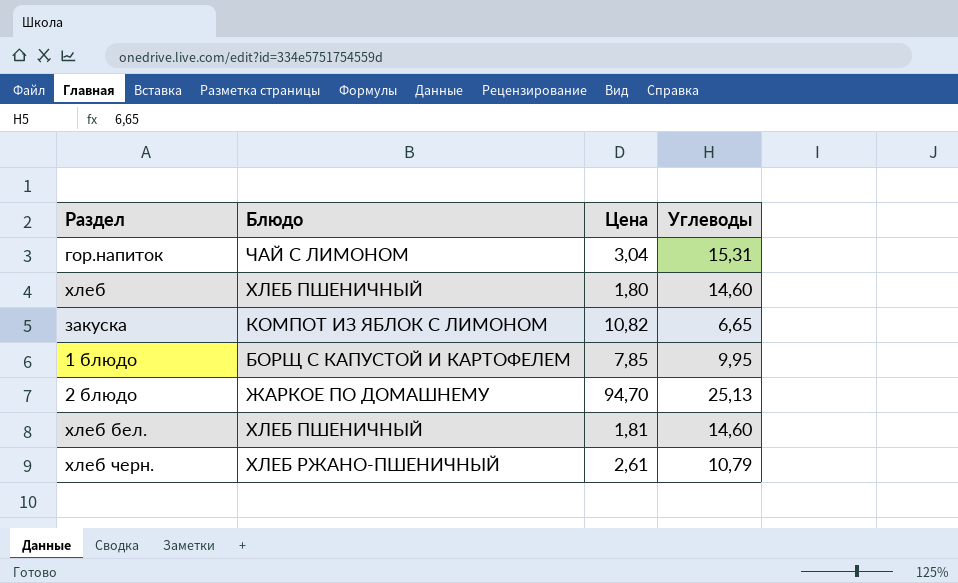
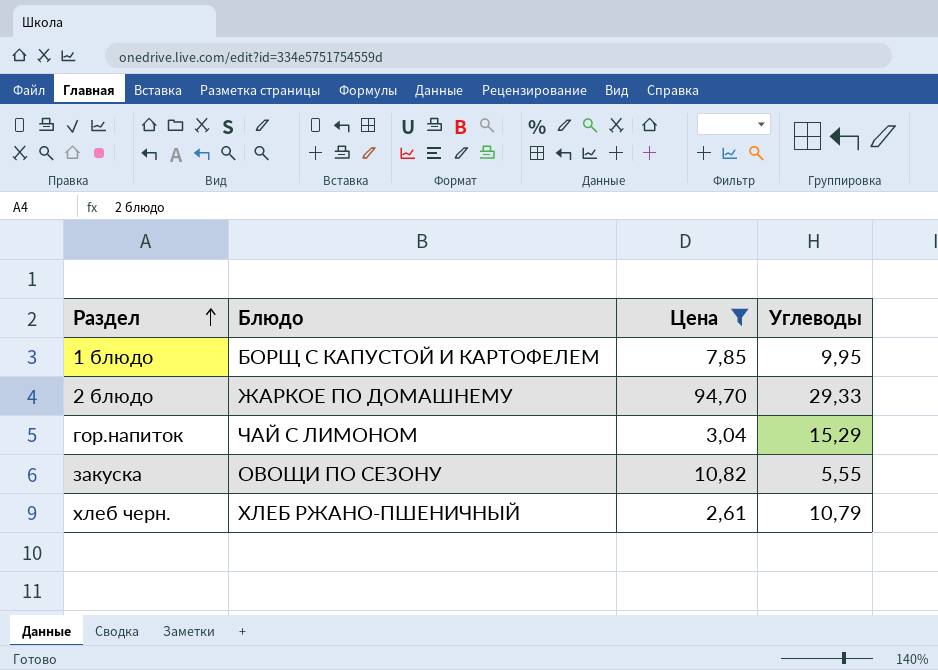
filter: none -> Цена >= 2,61
row order: none -> Раздел ascending
2 блюдо | Углеводы: 25,13 -> 29,33
гор.напиток | Углеводы: 15,31 -> 15,29
закуска | Блюдо: КОМПОТ ИЗ ЯБЛОК С ЛИМОНОМ -> ОВОЩИ ПО СЕЗОНУ
закуска | Углеводы: 6,65 -> 5,55

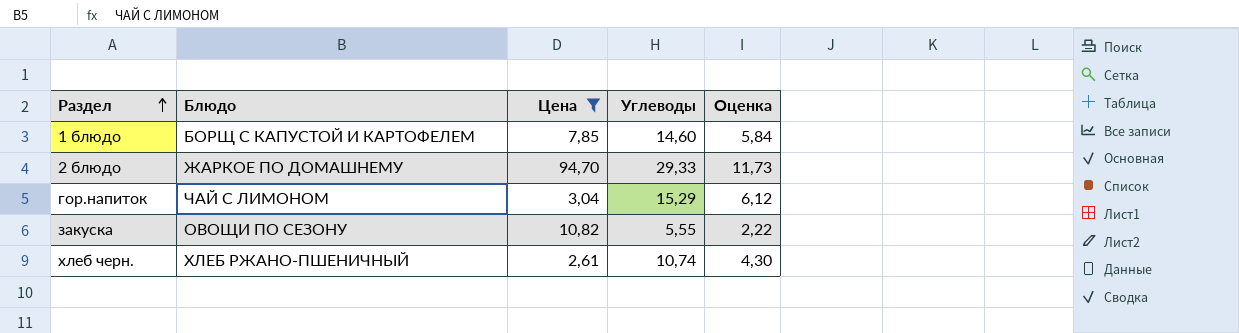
column Оценка | formula: none -> [Углеводы] * 0,4
1 блюдо | Углеводы: 9,95 -> 14,60
хлеб черн. | Углеводы: 10,79 -> 10,74

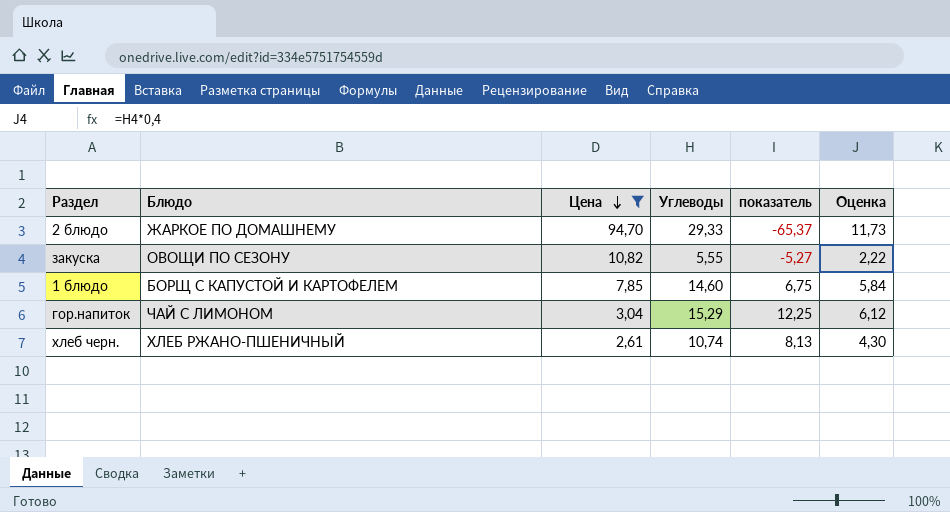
row order: Раздел ascending -> Цена descending
column показатель | formula: none -> [Углеводы] - [Цена]

